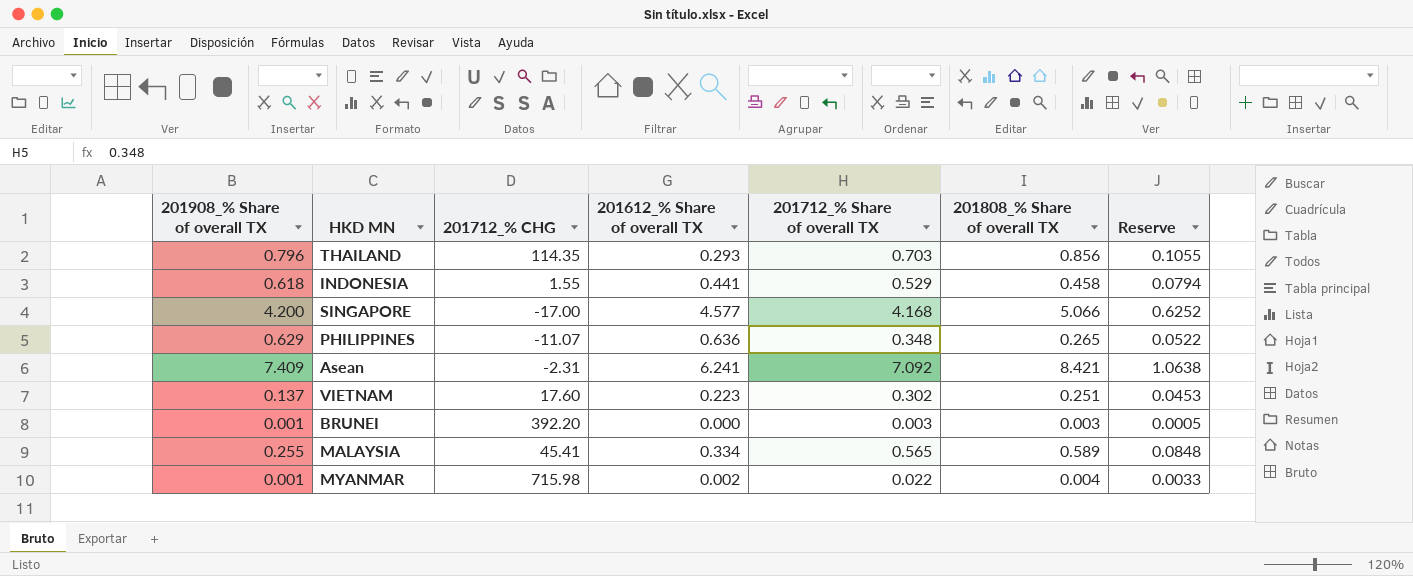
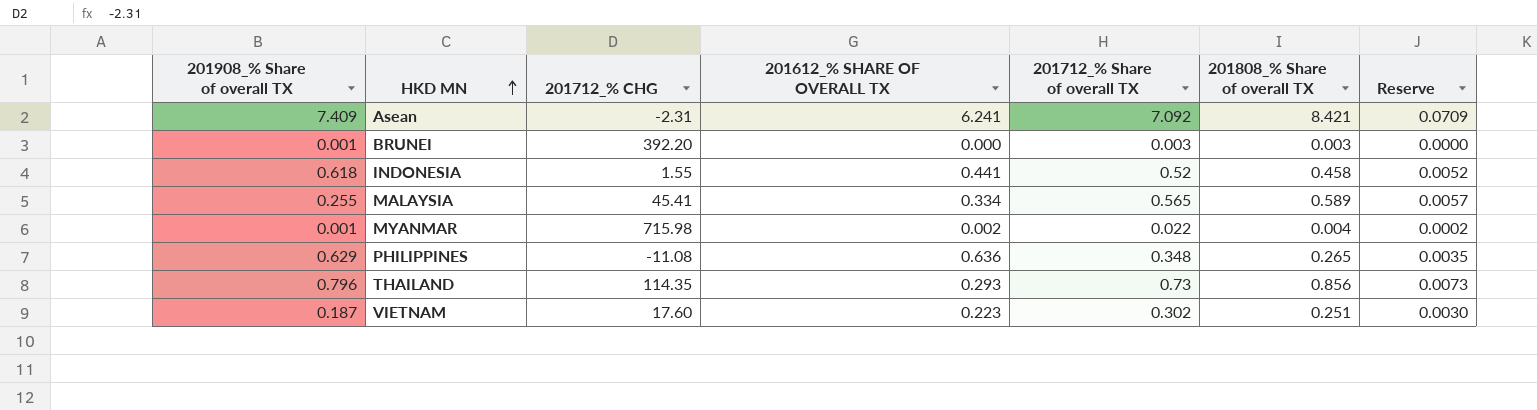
row order: none -> HKD MN ascending
column name: 201612_% Share of overall TX -> 201612_% SHARE OF OVERALL TX
column Reserve | formula: [201712_% Share of overall TX] * 0.15 -> [201712_% Share of overall TX] * 0.01
row SINGAPORE: 4.200 | -17.00 | 4.577 | 4.168 | 5.066 | 0.6252 -> none
INDONESIA | 201712_% Share of overall TX: 0.529 -> 0.52
PHILIPPINES | 201712_% CHG: -11.07 -> -11.08
THAILAND | 201712_% Share of overall TX: 0.703 -> 0.73
VIETNAM | 201908_% Share of overall TX: 0.137 -> 0.187

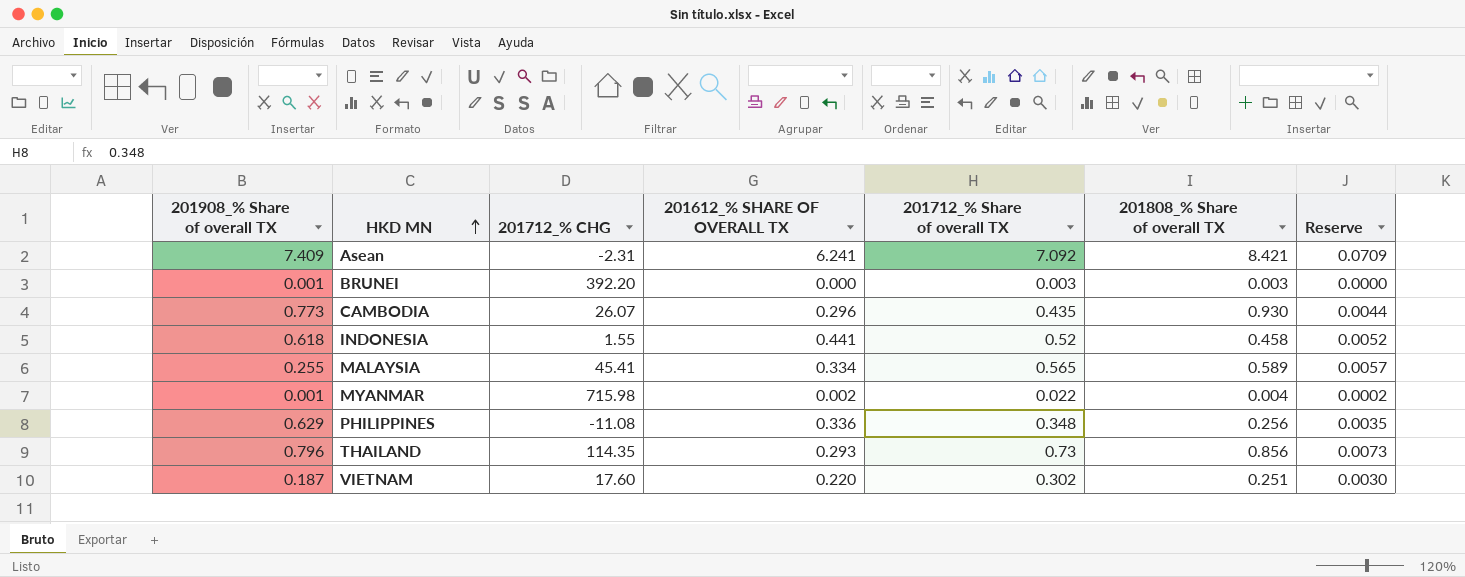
row CAMBODIA: none -> 0.773 | 26.07 | 0.296 | 0.435 | 0.930 | 0.0044
PHILIPPINES | 201612_% SHARE OF OVERALL TX: 0.636 -> 0.336
PHILIPPINES | 201808_% Share of overall TX: 0.265 -> 0.256
VIETNAM | 201612_% SHARE OF OVERALL TX: 0.223 -> 0.220

